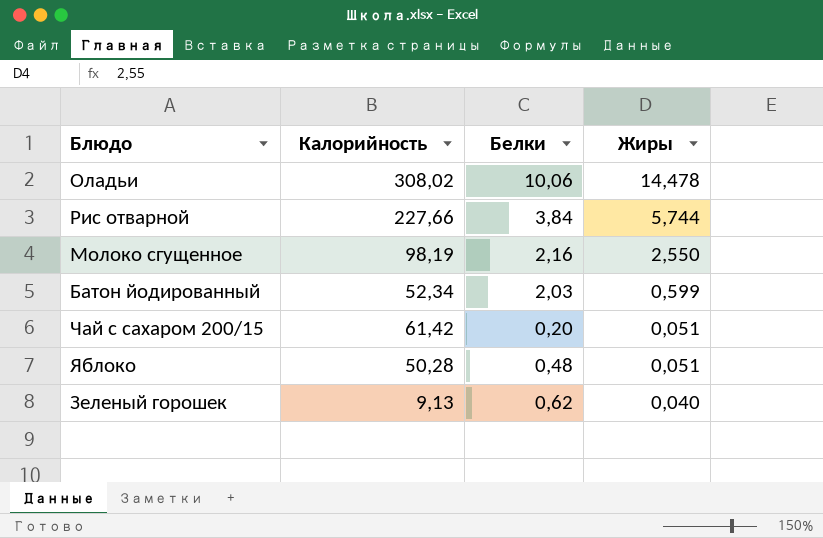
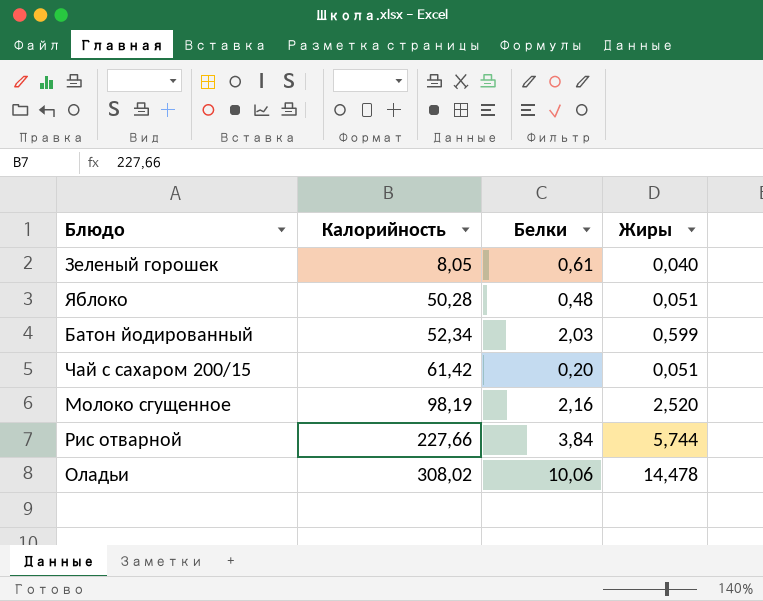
row order: Жиры descending -> Калорийность ascending
Зеленый горошек | Калорийность: 9,13 -> 8,05
Зеленый горошек | Белки: 0,62 -> 0,61
Молоко сгущенное | Жиры: 2,550 -> 2,520

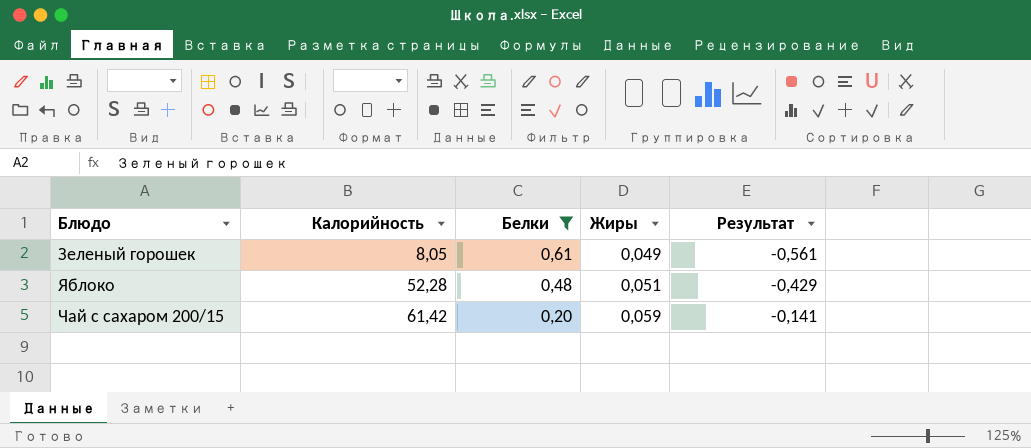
filter: none -> Белки <= 0,61
column Результат | formula: none -> [Жиры] - [Белки]
Зеленый горошек | Жиры: 0,040 -> 0,049
Яблоко | Калорийность: 50,28 -> 52,28
Чай с сахаром 200/15 | Жиры: 0,051 -> 0,059

